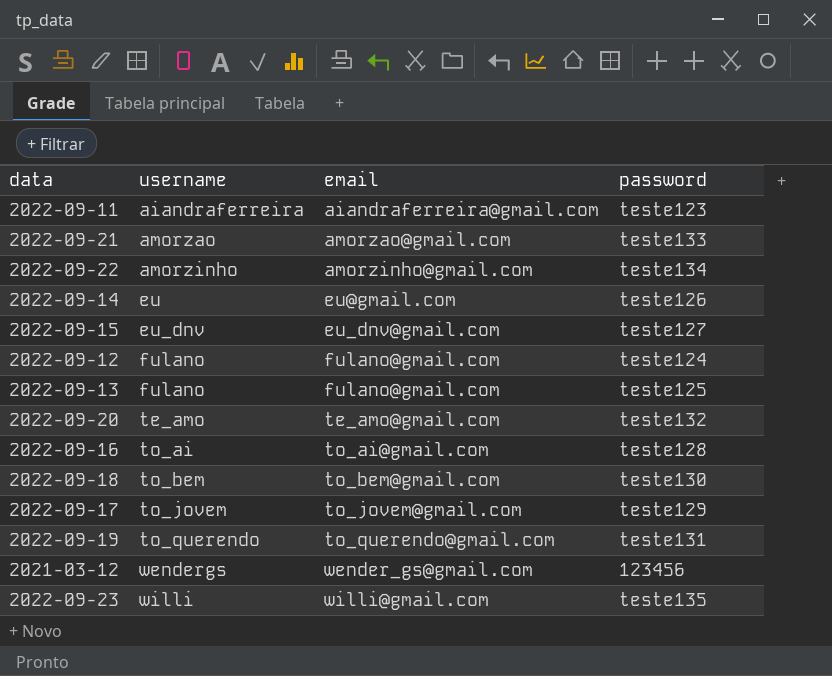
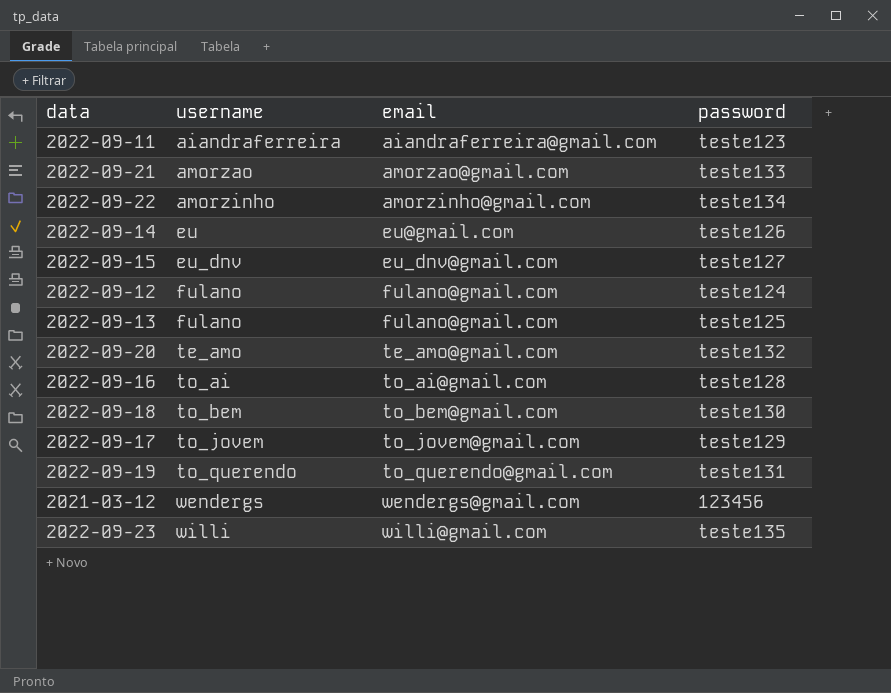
2021-03-12 | email: wender_gs@gmail.com -> wendergs@gmail.com

